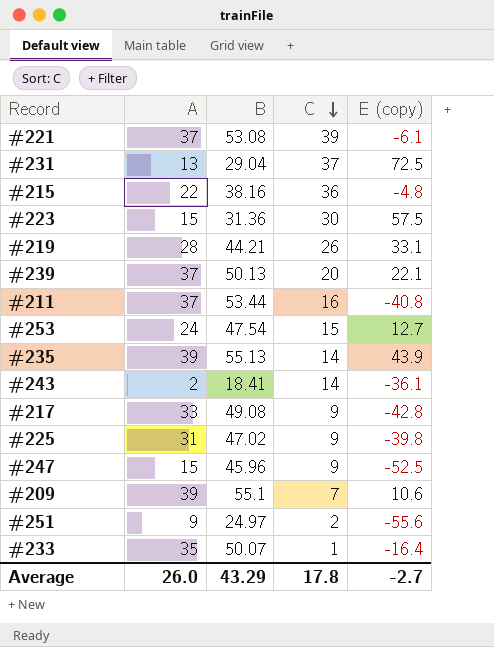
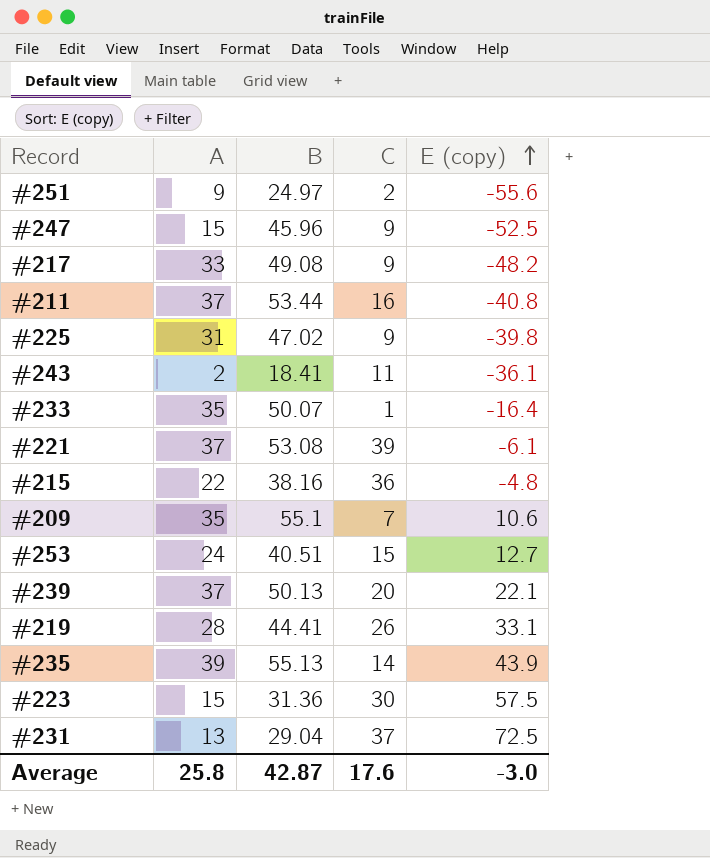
row order: C descending -> E (copy) ascending
#217 | E (copy): -42.8 -> -48.2
#243 | C: 14 -> 11
#209 | A: 39 -> 35
#253 | B: 47.54 -> 40.51
#219 | B: 44.21 -> 44.41
Average | A: 26.0 -> 25.8
Average | B: 43.29 -> 42.87
Average | C: 17.8 -> 17.6
Average | E (copy): -2.7 -> -3.0

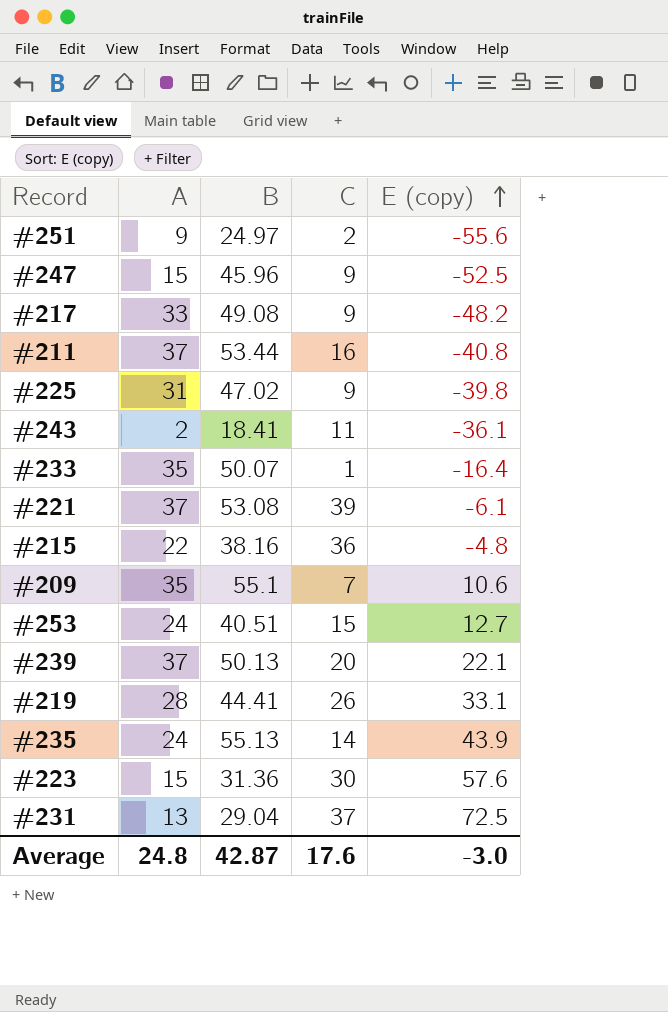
#235 | A: 39 -> 24
#223 | E (copy): 57.5 -> 57.6
Average | A: 25.8 -> 24.8

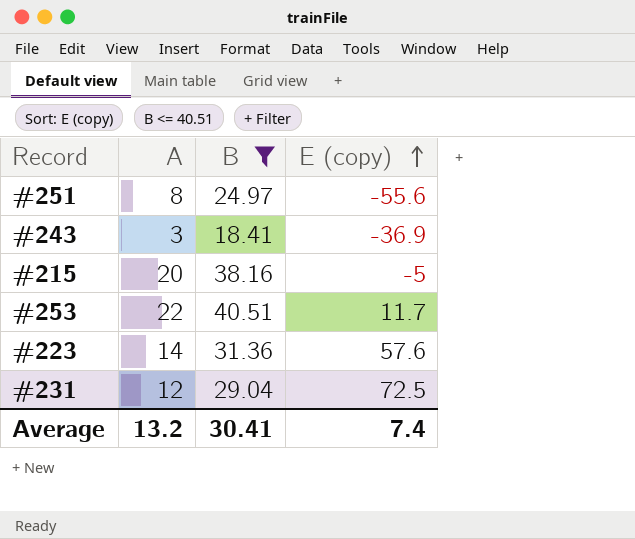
filter: none -> B <= 40.51
column C | position: 4 -> none
#251 | A: 9 -> 8
#243 | A: 2 -> 3
#243 | E (copy): -36.1 -> -36.9
#215 | A: 22 -> 20
#215 | E (copy): -4.8 -> -5
#253 | A: 24 -> 22
#253 | E (copy): 12.7 -> 11.7
#223 | A: 15 -> 14
#231 | A: 13 -> 12
Average | A: 24.8 -> 13.2
Average | B: 42.87 -> 30.41
Average | E (copy): -3.0 -> 7.4

